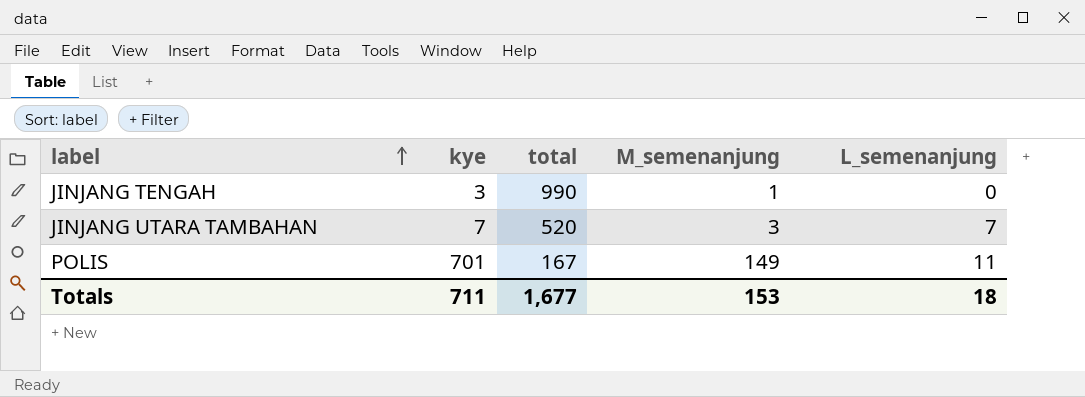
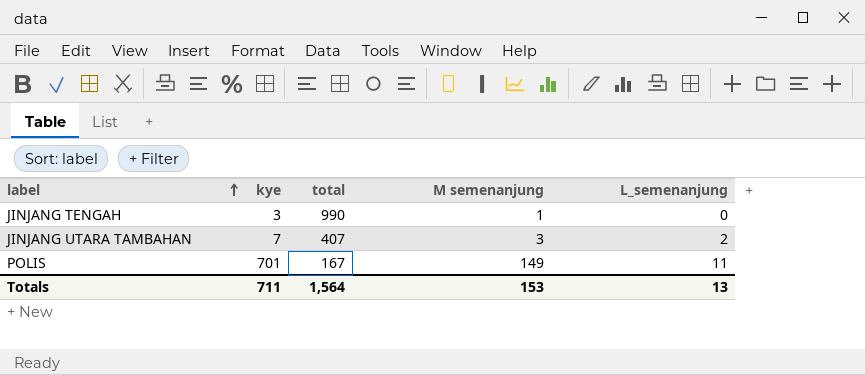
column name: M_semenanjung -> M semenanjung
JINJANG UTARA TAMBAHAN | total: 520 -> 407
JINJANG UTARA TAMBAHAN | L_semenanjung: 7 -> 2
Totals | total: 1,677 -> 1,564
Totals | L_semenanjung: 18 -> 13

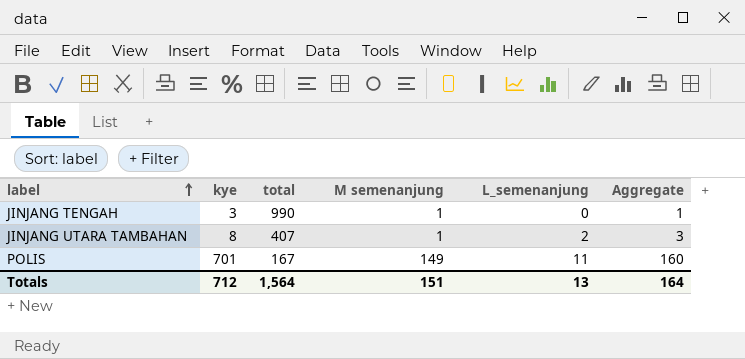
column Aggregate | formula: none -> [M semenanjung] + [L_semenanjung]
JINJANG UTARA TAMBAHAN | kye: 7 -> 8
JINJANG UTARA TAMBAHAN | M semenanjung: 3 -> 1
Totals | kye: 711 -> 712
Totals | M semenanjung: 153 -> 151

